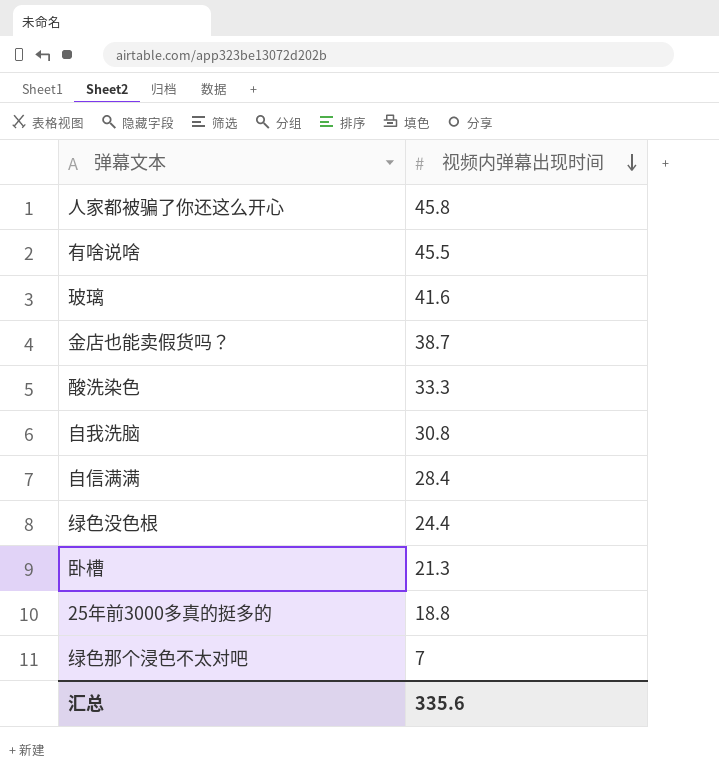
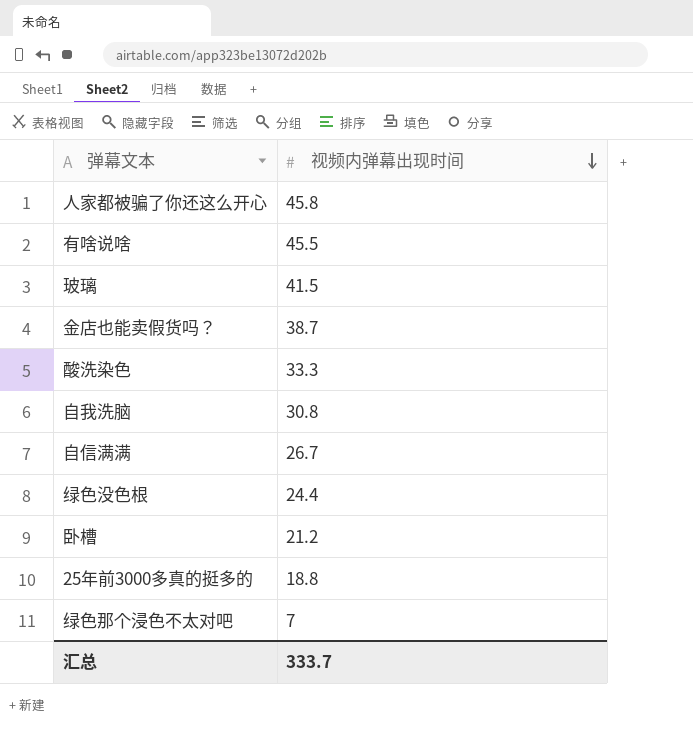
玻璃 | 视频内弹幕出现时间: 41.6 -> 41.5
自信满满 | 视频内弹幕出现时间: 28.4 -> 26.7
卧槽 | 视频内弹幕出现时间: 21.3 -> 21.2
汇总 | 视频内弹幕出现时间: 335.6 -> 333.7

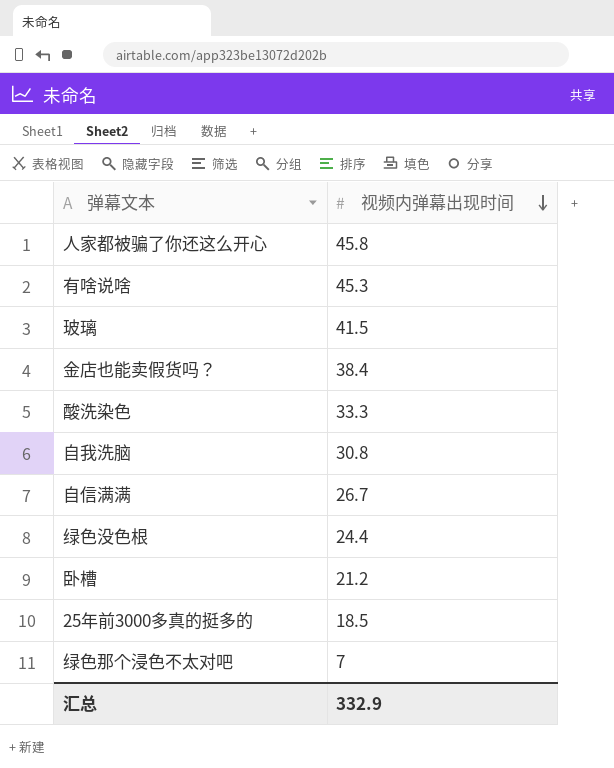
有啥说啥 | 视频内弹幕出现时间: 45.5 -> 45.3
金店也能卖假货吗？ | 视频内弹幕出现时间: 38.7 -> 38.4
25年前3000多真的挺多的 | 视频内弹幕出现时间: 18.8 -> 18.5
汇总 | 视频内弹幕出现时间: 333.7 -> 332.9

